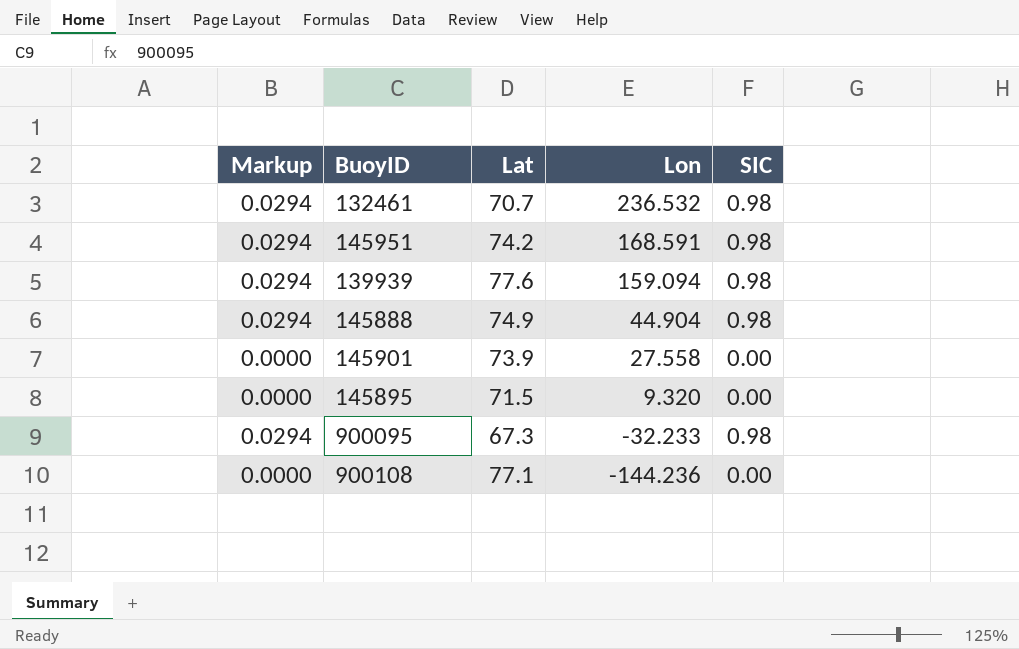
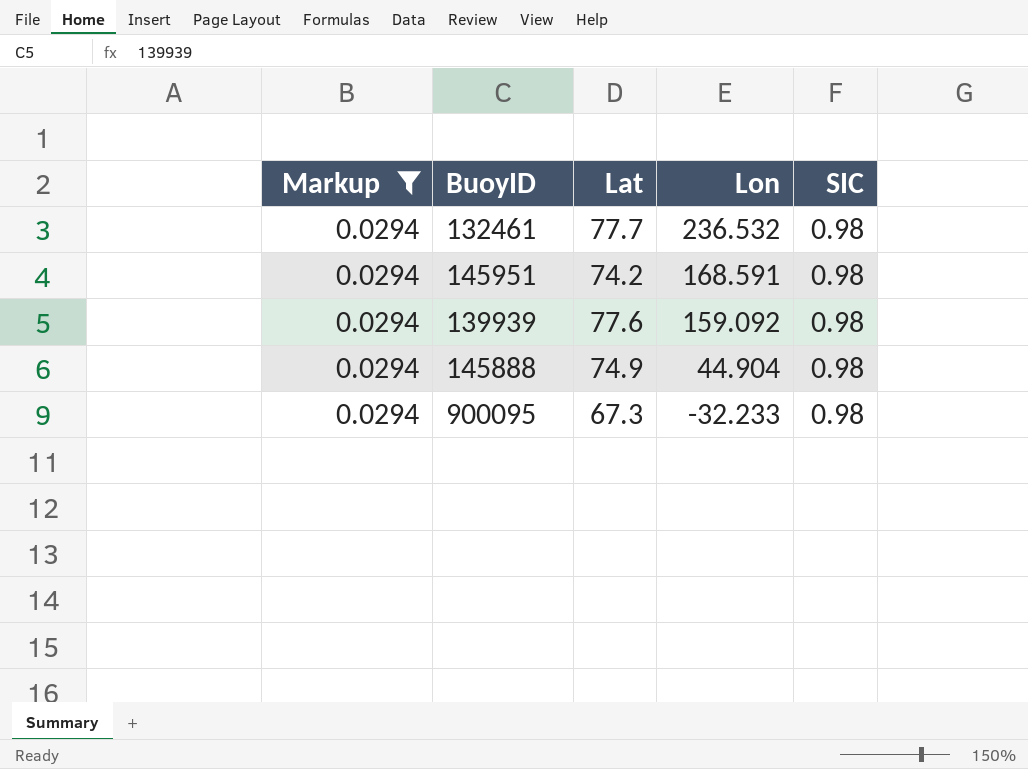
filter: none -> Markup = 0.0294
132461 | Lat: 70.7 -> 77.7
139939 | Lon: 159.094 -> 159.092

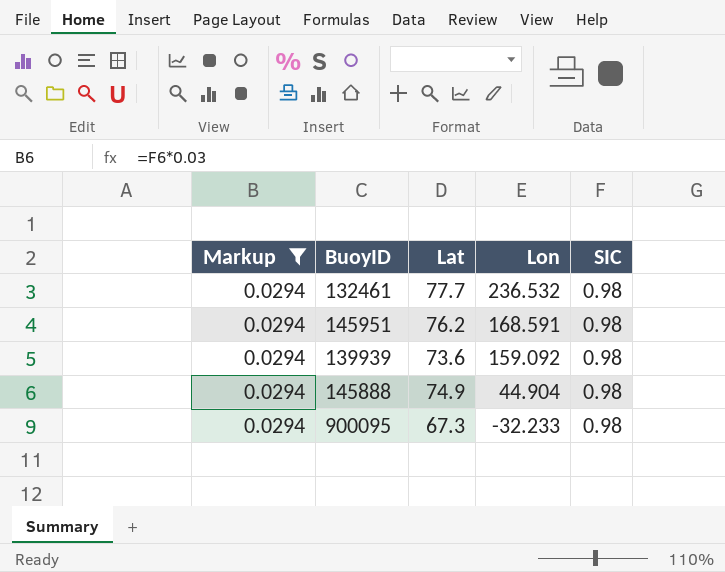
145951 | Lat: 74.2 -> 76.2
139939 | Lat: 77.6 -> 73.6

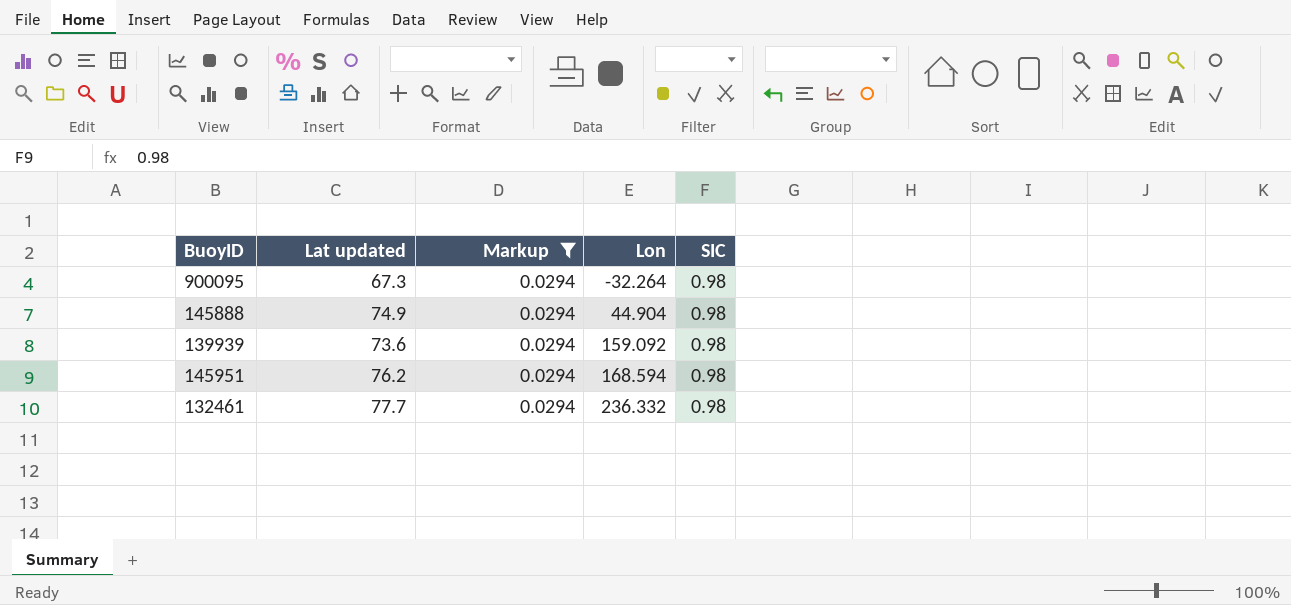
row order: Lon descending -> Lon ascending
column name: Lat -> Lat updated
column Markup | position: 1 -> 3
900095 | Lon: -32.233 -> -32.264
145951 | Lon: 168.591 -> 168.594
132461 | Lon: 236.532 -> 236.332

